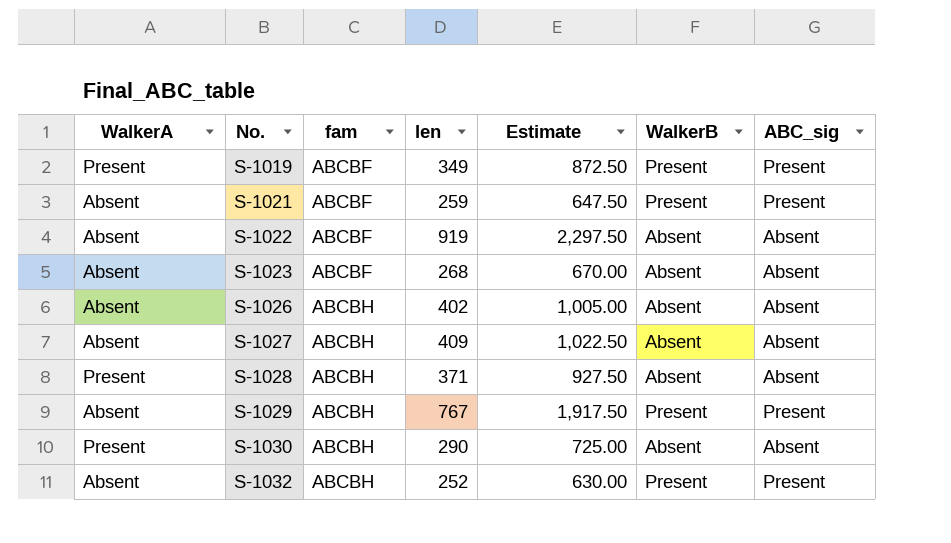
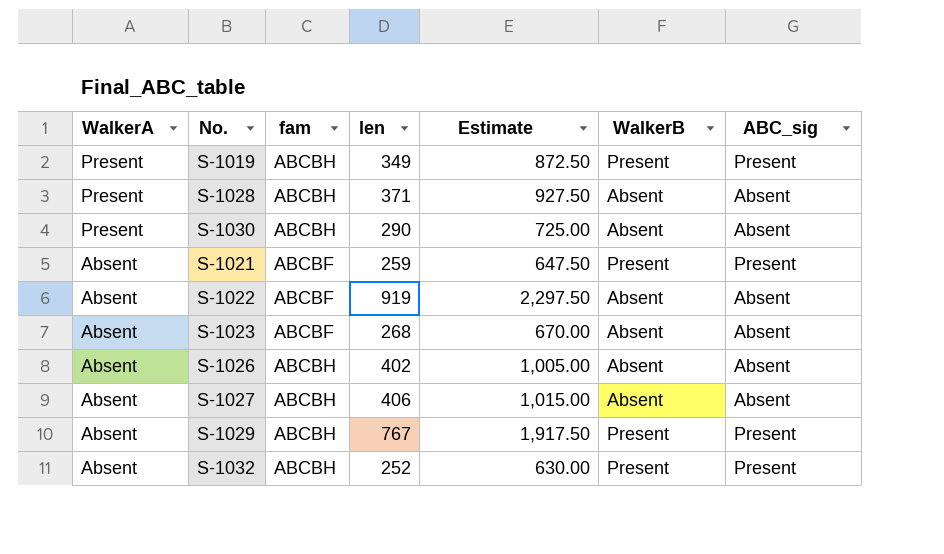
row order: No. ascending -> WalkerA descending
S-1019 | fam: ABCBF -> ABCBH
S-1027 | len: 409 -> 406
S-1027 | Estimate: 1,022.50 -> 1,015.00

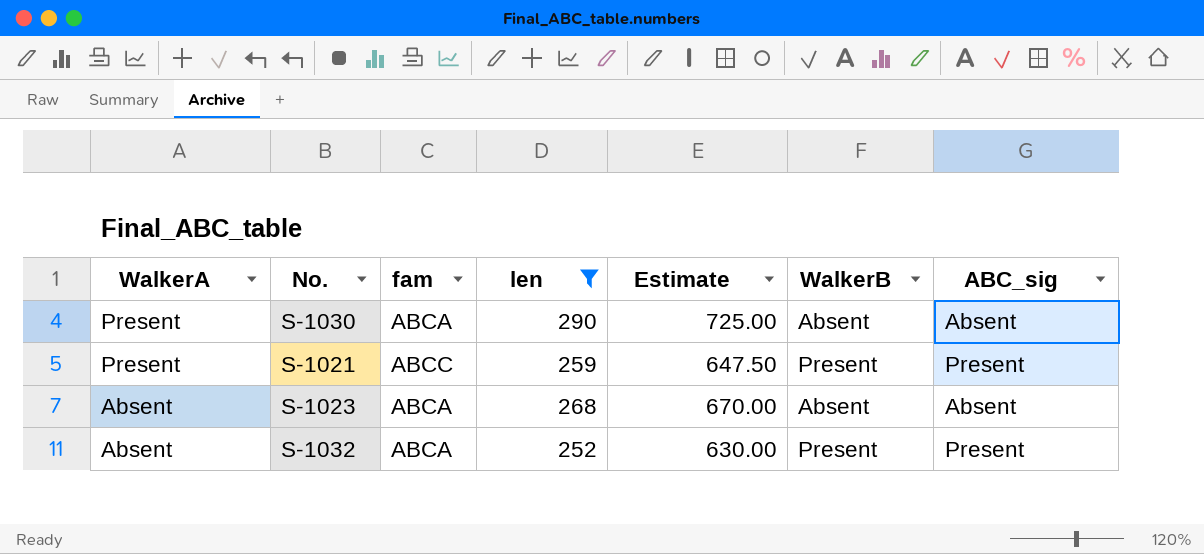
filter: none -> len <= 290
S-1030 | fam: ABCBH -> ABCA
S-1021 | WalkerA: Absent -> Present
S-1021 | fam: ABCBF -> ABCC
S-1023 | fam: ABCBF -> ABCA
S-1032 | fam: ABCBH -> ABCA

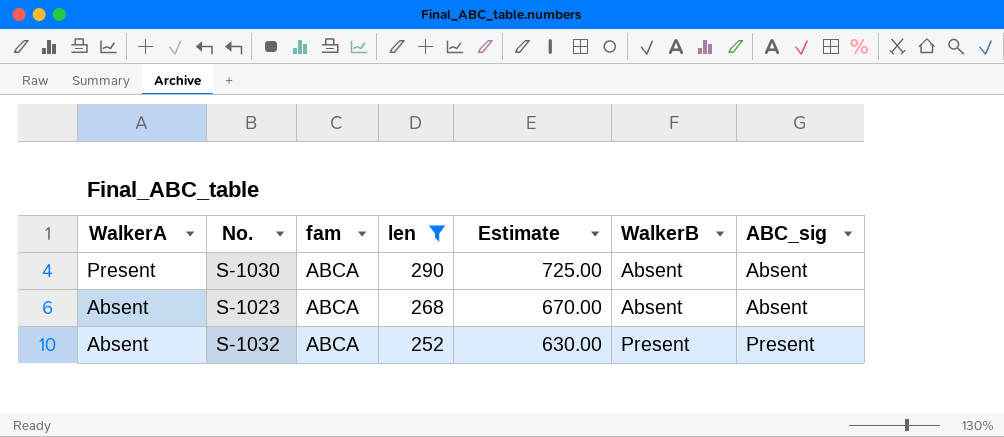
row S-1021: Present | ABCC | 259 | 647.50 | Present | Present -> none

